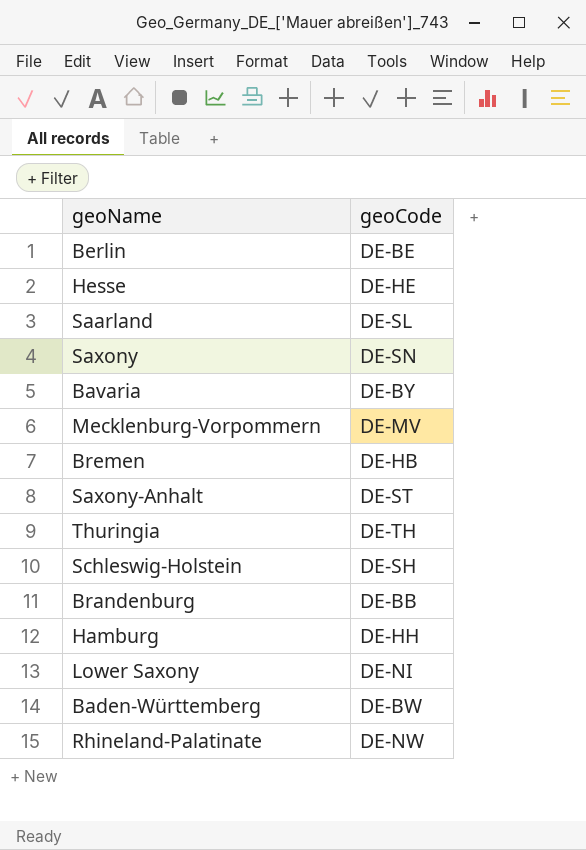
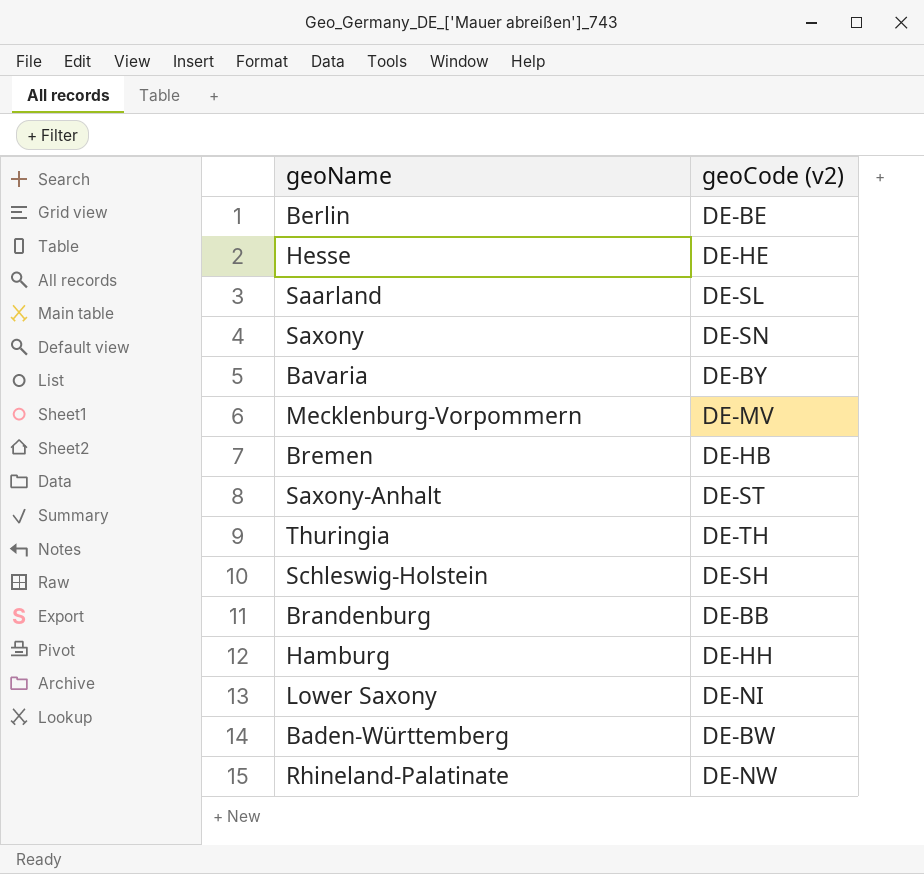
column name: geoCode -> geoCode (v2)

